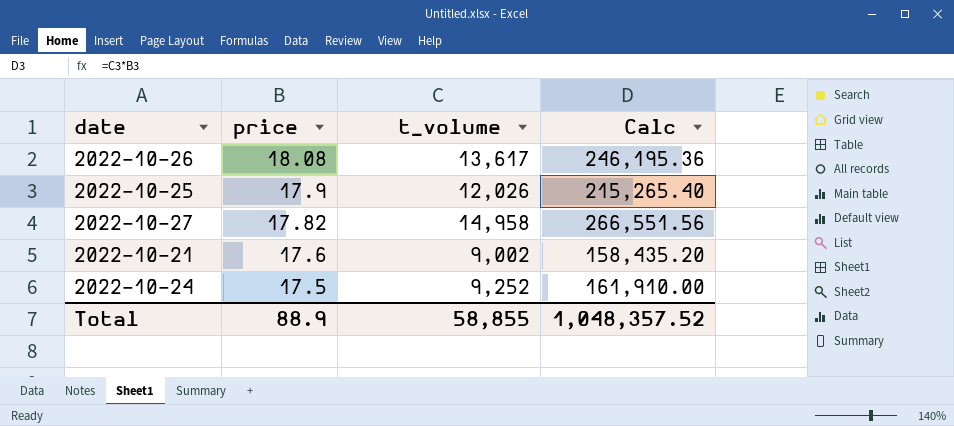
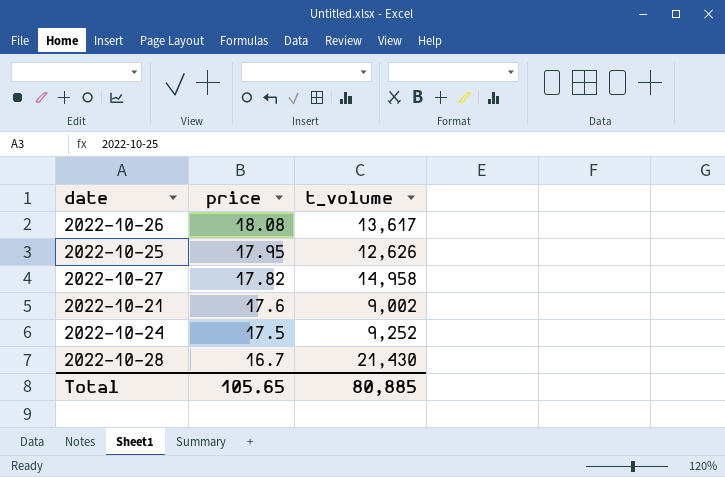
column Calc | formula: [price] * [t_volume] -> none
2022-10-25 | price: 17.9 -> 17.95
2022-10-25 | t_volume: 12,026 -> 12,626
row 2022-10-28: none -> 16.7 | 21,430
Total | price: 88.9 -> 105.65
Total | t_volume: 58,855 -> 80,885

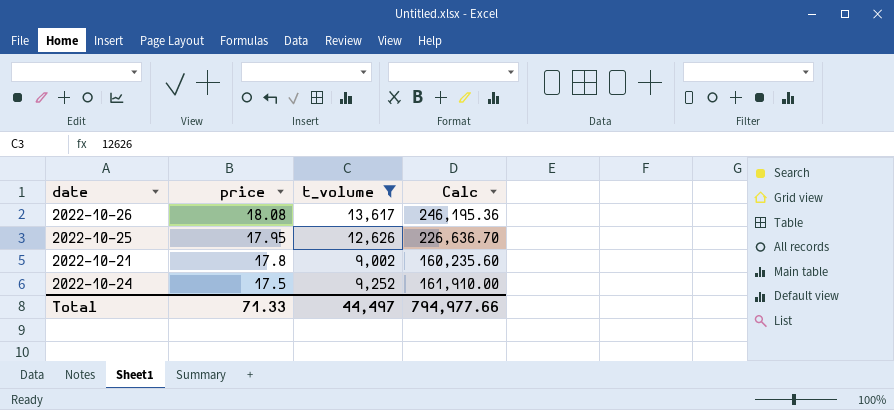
filter: none -> t_volume <= 13,617
column Calc | formula: none -> [price] * [t_volume]
2022-10-21 | price: 17.6 -> 17.8
Total | price: 105.65 -> 71.33
Total | t_volume: 80,885 -> 44,497

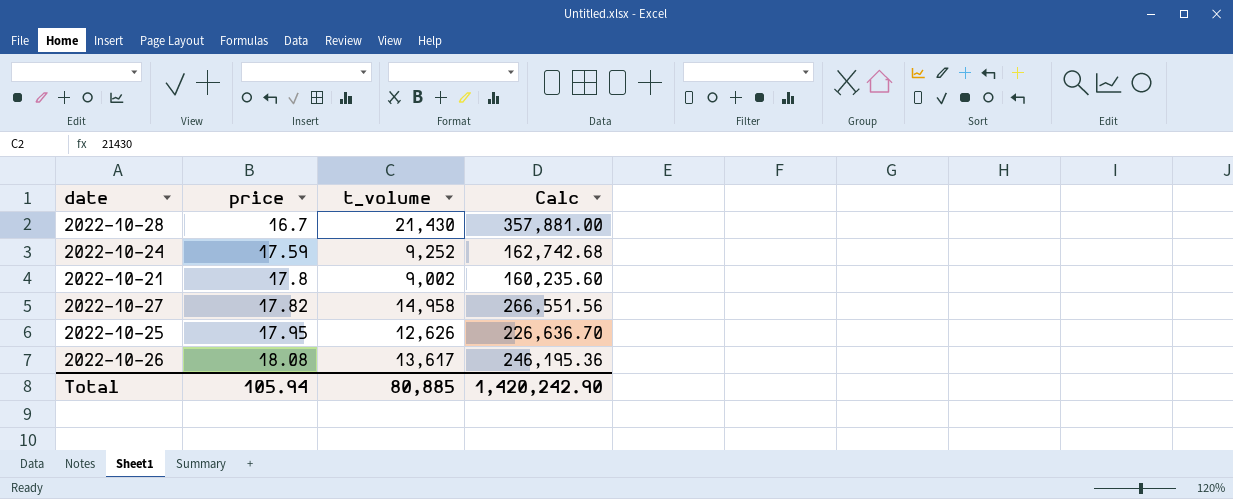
filter: t_volume <= 13,617 -> none
row order: price descending -> price ascending
2022-10-24 | price: 17.5 -> 17.59
2022-10-24 | Calc: 161,910.00 -> 162,742.68
Total | price: 71.33 -> 105.94
Total | t_volume: 44,497 -> 80,885
Total | Calc: 794,977.66 -> 1,420,242.90

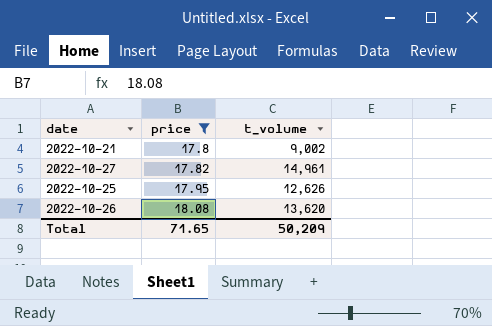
filter: none -> price >= 17.8
column Calc | formula: [price] * [t_volume] -> none
2022-10-27 | t_volume: 14,958 -> 14,961
2022-10-26 | t_volume: 13,617 -> 13,620
Total | price: 105.94 -> 71.65
Total | t_volume: 80,885 -> 50,209

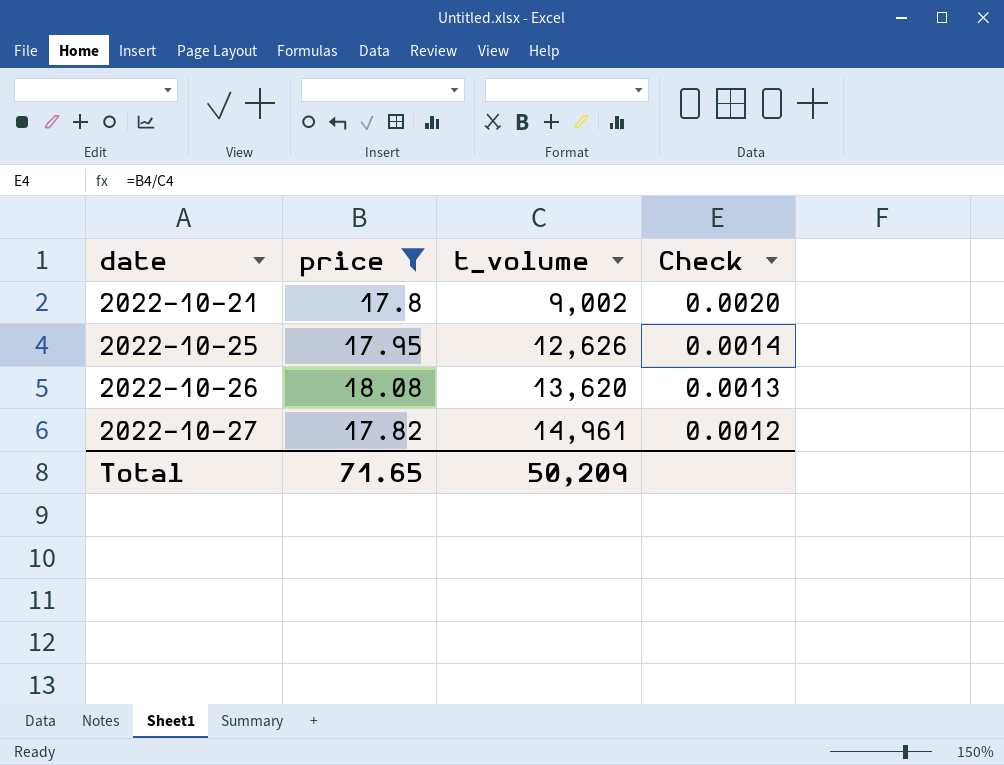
row order: price ascending -> date ascending
column Check | formula: none -> [price] / [t_volume]

